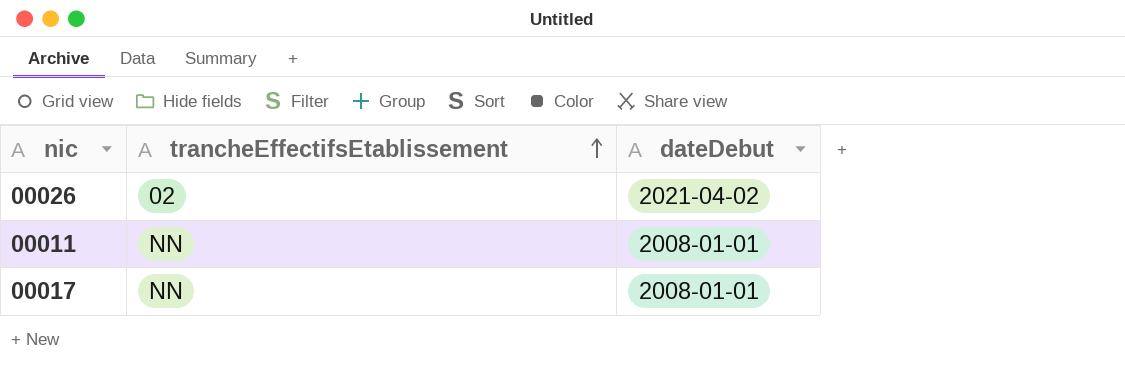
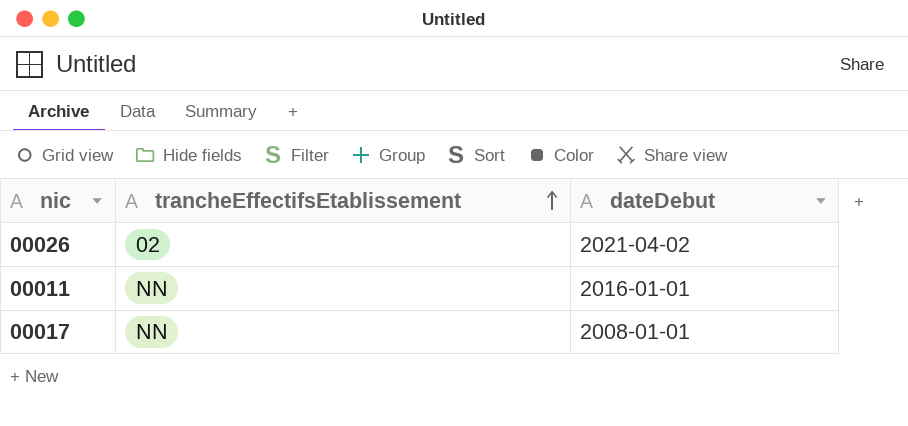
00011 | dateDebut: 2008-01-01 -> 2016-01-01

